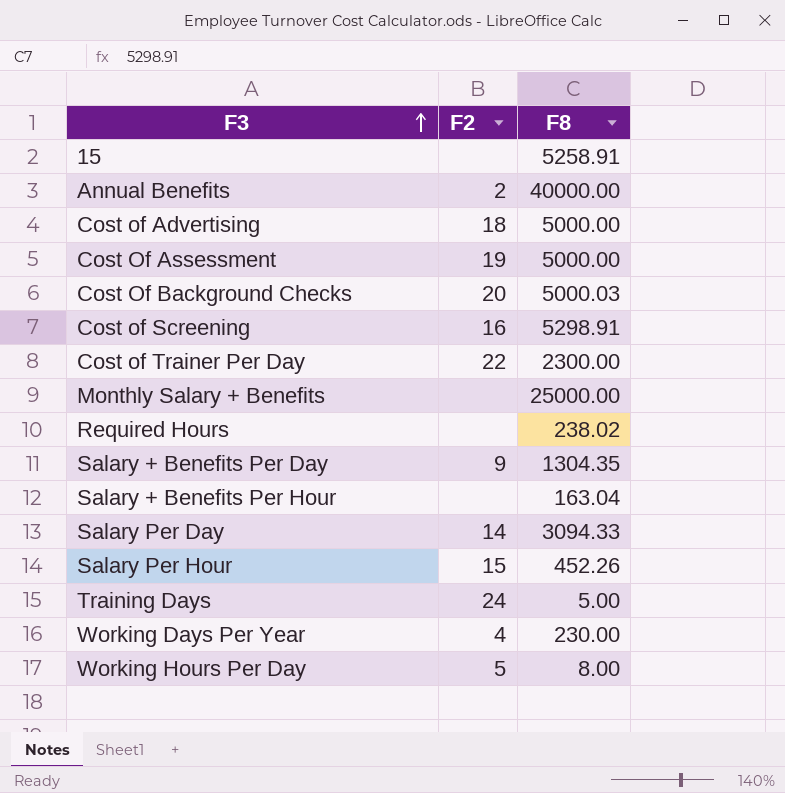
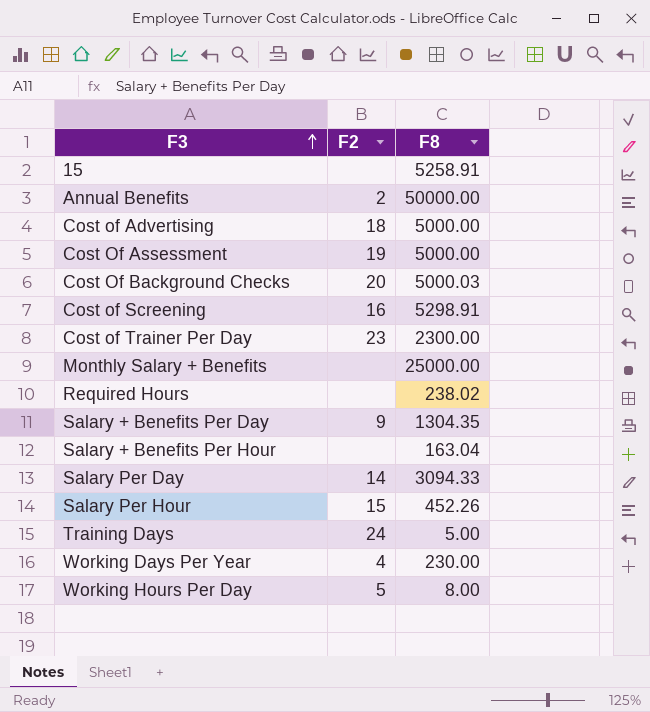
Annual Benefits | F8: 40000.00 -> 50000.00
Cost of Trainer Per Day | F2: 22 -> 23

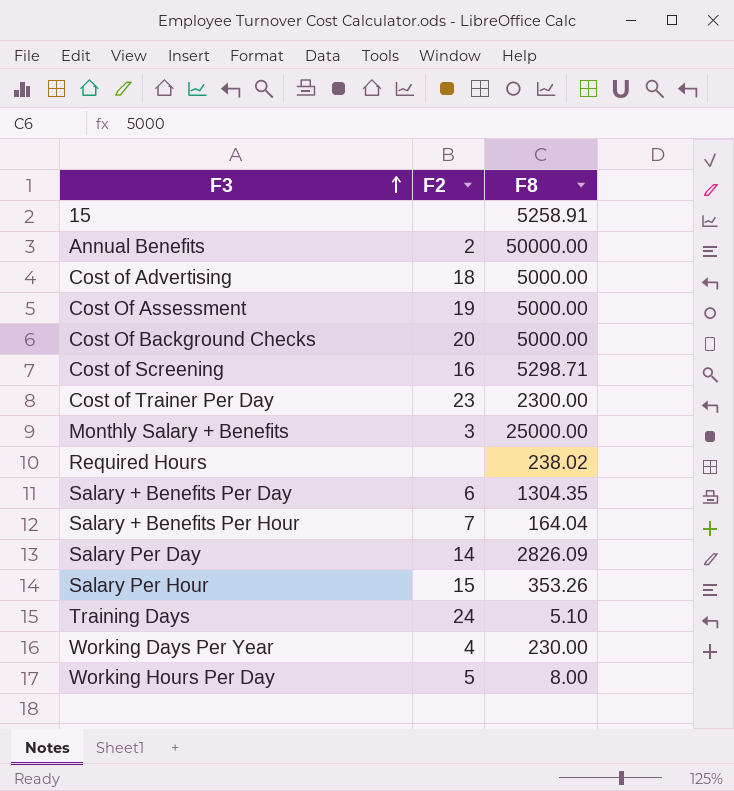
Cost Of Background Checks | F8: 5000.03 -> 5000.00
Cost of Screening | F8: 5298.91 -> 5298.71
Monthly Salary + Benefits | F2: none -> 3
Salary + Benefits Per Day | F2: 9 -> 6
Salary + Benefits Per Hour | F2: none -> 7
Salary + Benefits Per Hour | F8: 163.04 -> 164.04
Salary Per Day | F8: 3094.33 -> 2826.09
Salary Per Hour | F8: 452.26 -> 353.26
Training Days | F8: 5.00 -> 5.10

